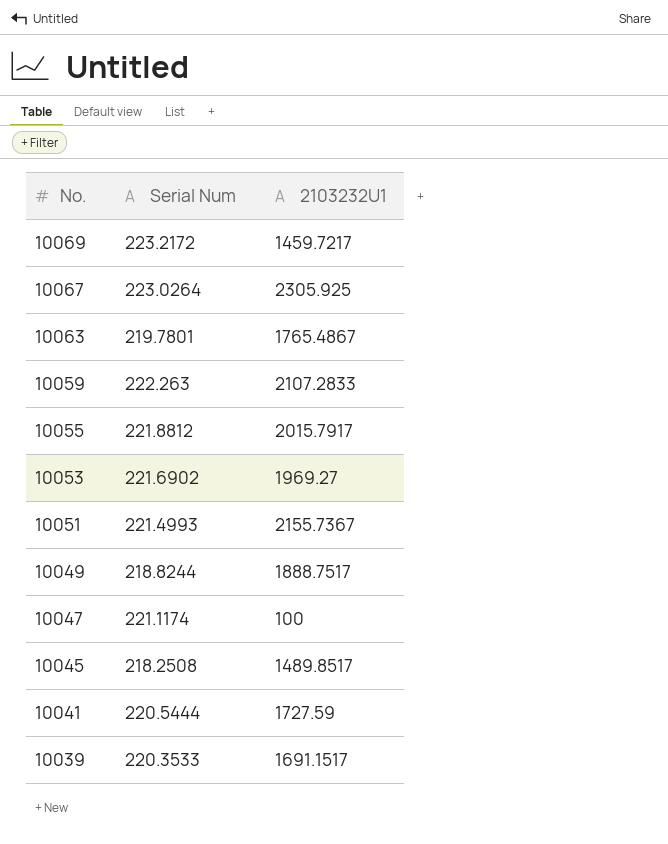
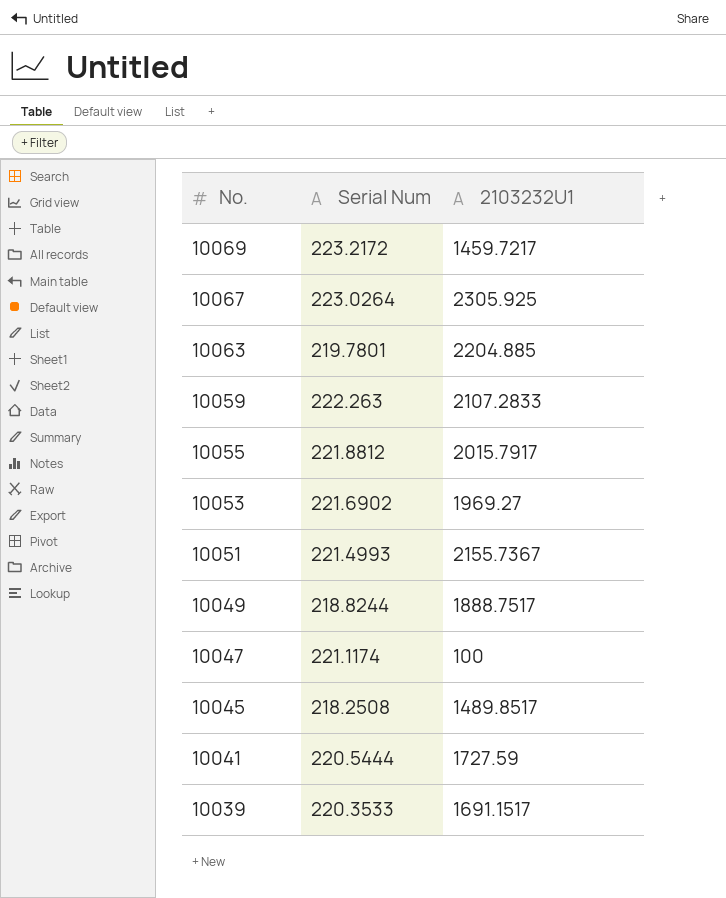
10063 | 2103232U1: 1765.4867 -> 2204.885

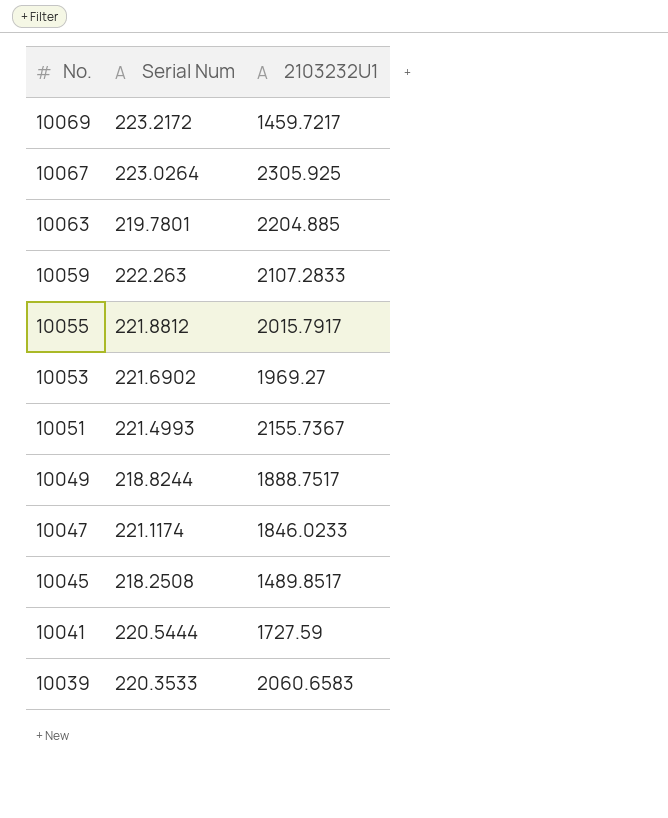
10047 | 2103232U1: 100 -> 1846.0233
10039 | 2103232U1: 1691.1517 -> 2060.6583

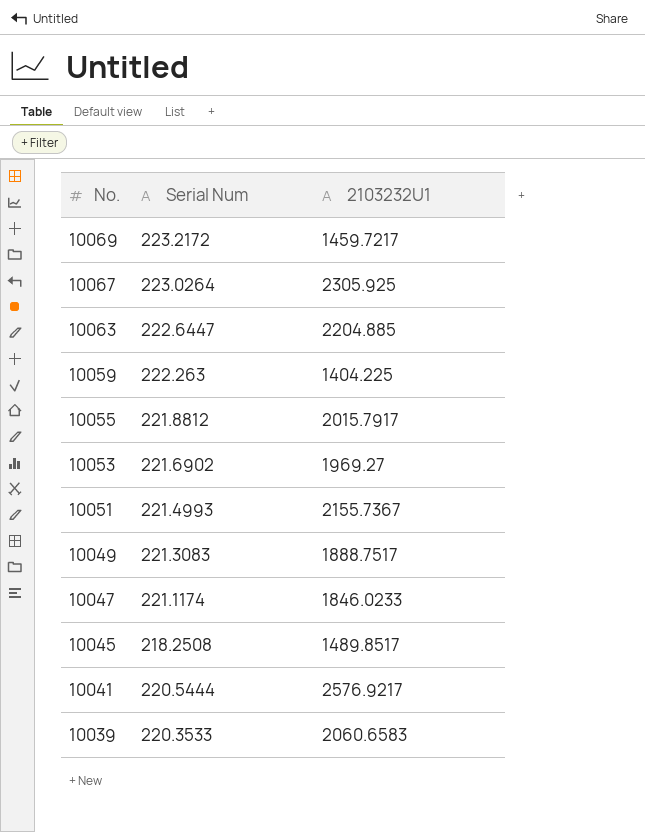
10063 | Serial Num: 219.7801 -> 222.6447
10059 | 2103232U1: 2107.2833 -> 1404.225
10049 | Serial Num: 218.8244 -> 221.3083
10041 | 2103232U1: 1727.59 -> 2576.9217

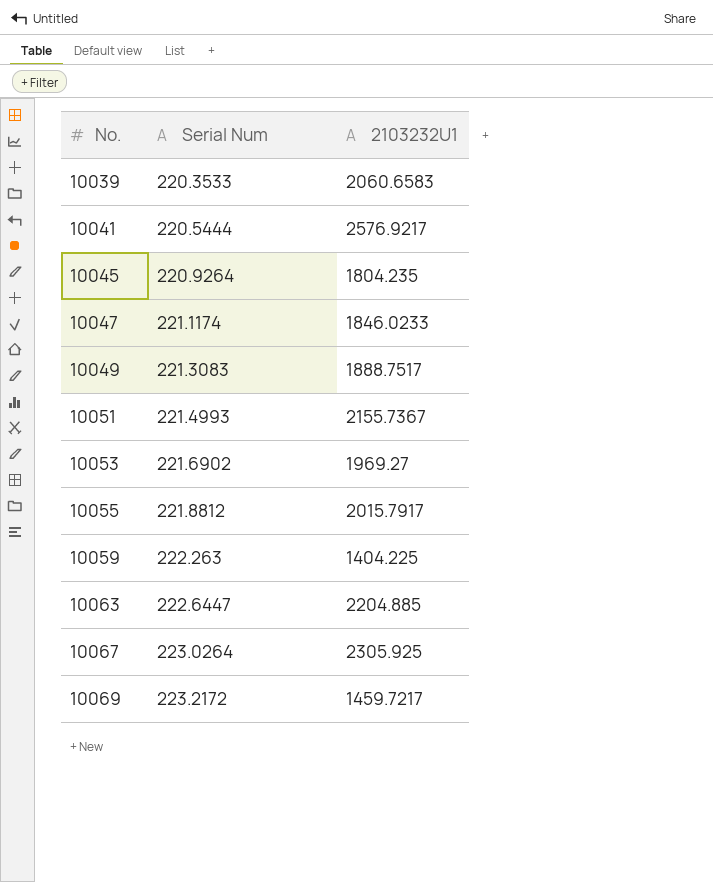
row order: No. descending -> No. ascending
10045 | Serial Num: 218.2508 -> 220.9264
10045 | 2103232U1: 1489.8517 -> 1804.235

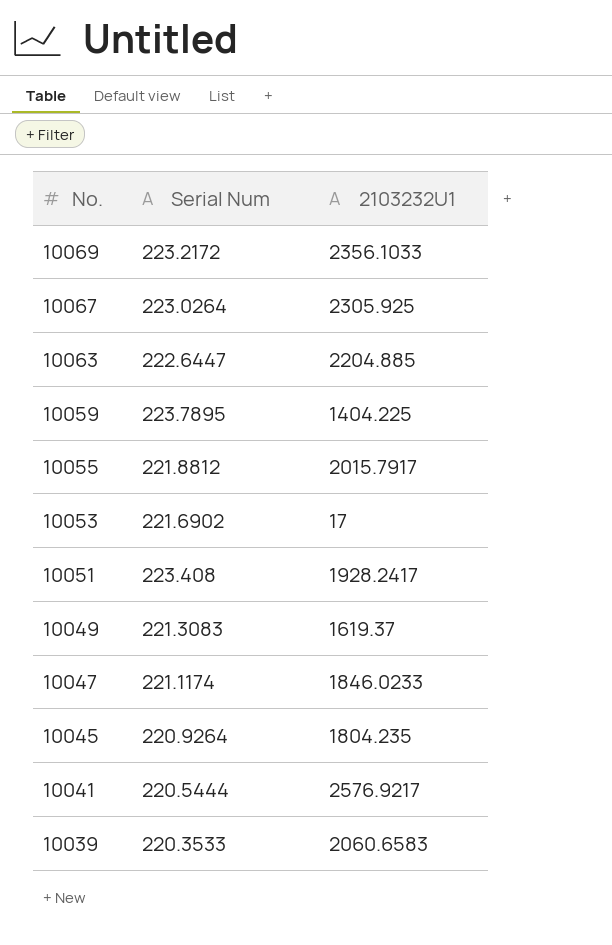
row order: No. ascending -> No. descending
10069 | 2103232U1: 1459.7217 -> 2356.1033
10059 | Serial Num: 222.263 -> 223.7895
10053 | 2103232U1: 1969.27 -> 17
10051 | Serial Num: 221.4993 -> 223.408
10051 | 2103232U1: 2155.7367 -> 1928.2417
10049 | 2103232U1: 1888.7517 -> 1619.37

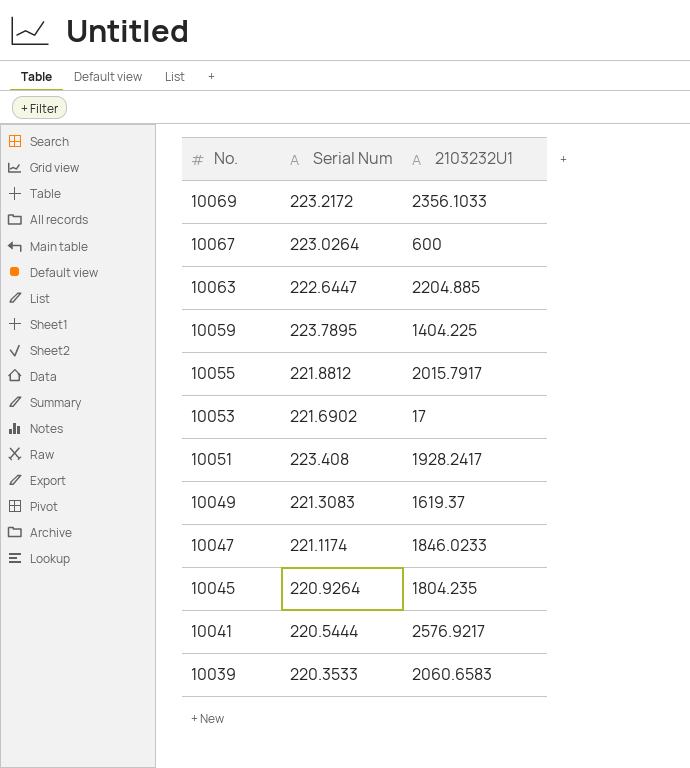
10067 | 2103232U1: 2305.925 -> 600

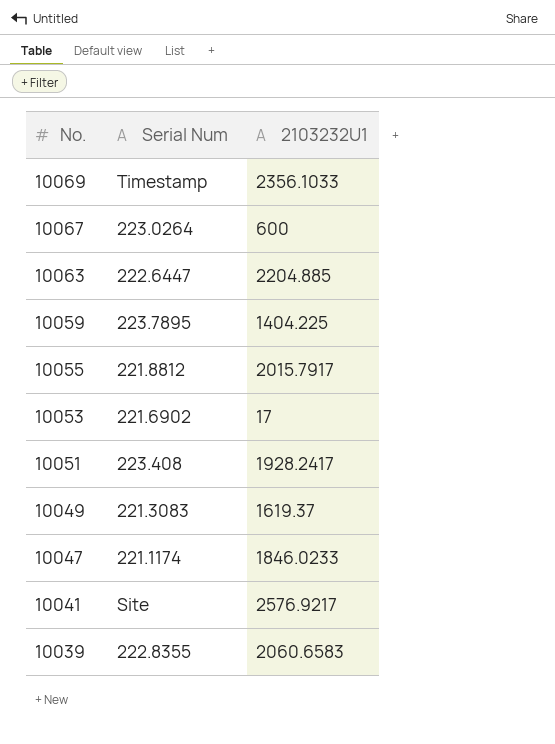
row 10045: 220.9264 | 1804.235 -> none
10069 | Serial Num: 223.2172 -> Timestamp
10041 | Serial Num: 220.5444 -> Site
10039 | Serial Num: 220.3533 -> 222.8355

